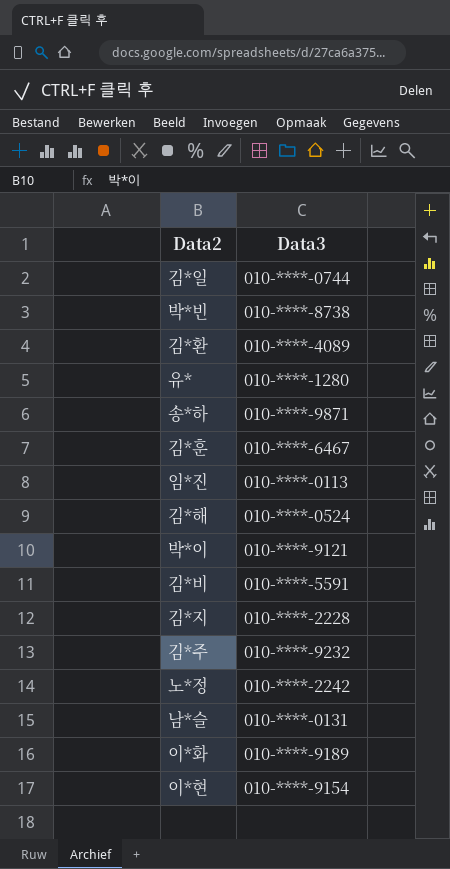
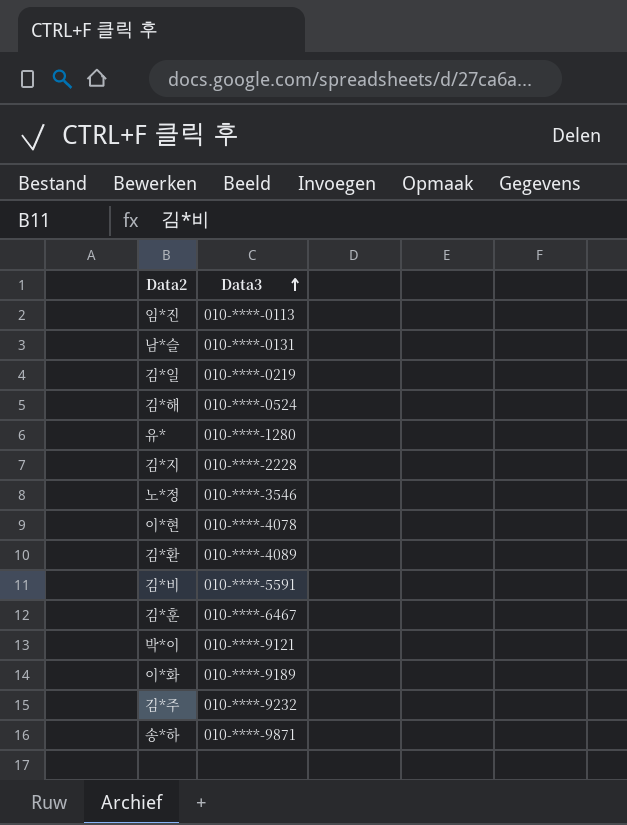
row order: none -> Data3 ascending
row 박*빈: 010-****-8738 -> none
김*일 | Data3: 010-****-0744 -> 010-****-0219
노*정 | Data3: 010-****-2242 -> 010-****-3546
이*현 | Data3: 010-****-9154 -> 010-****-4078

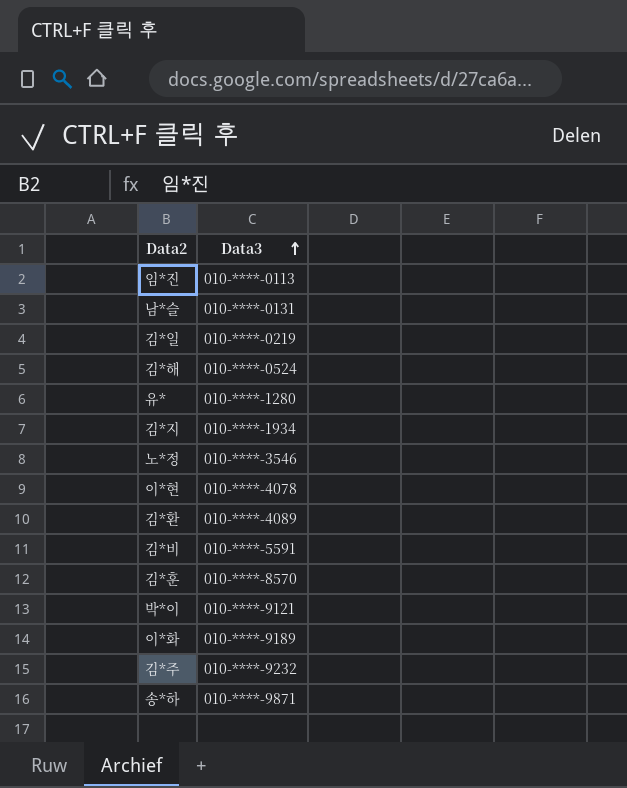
김*지 | Data3: 010-****-2228 -> 010-****-1934
김*훈 | Data3: 010-****-6467 -> 010-****-8570

